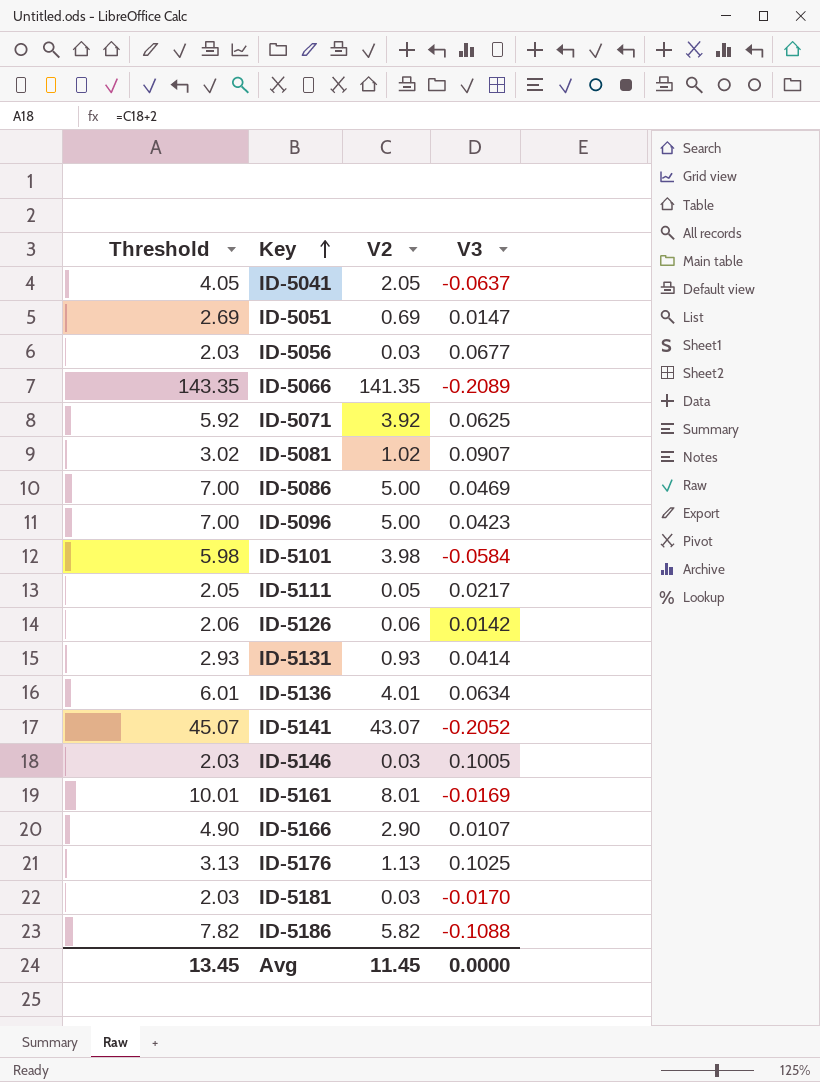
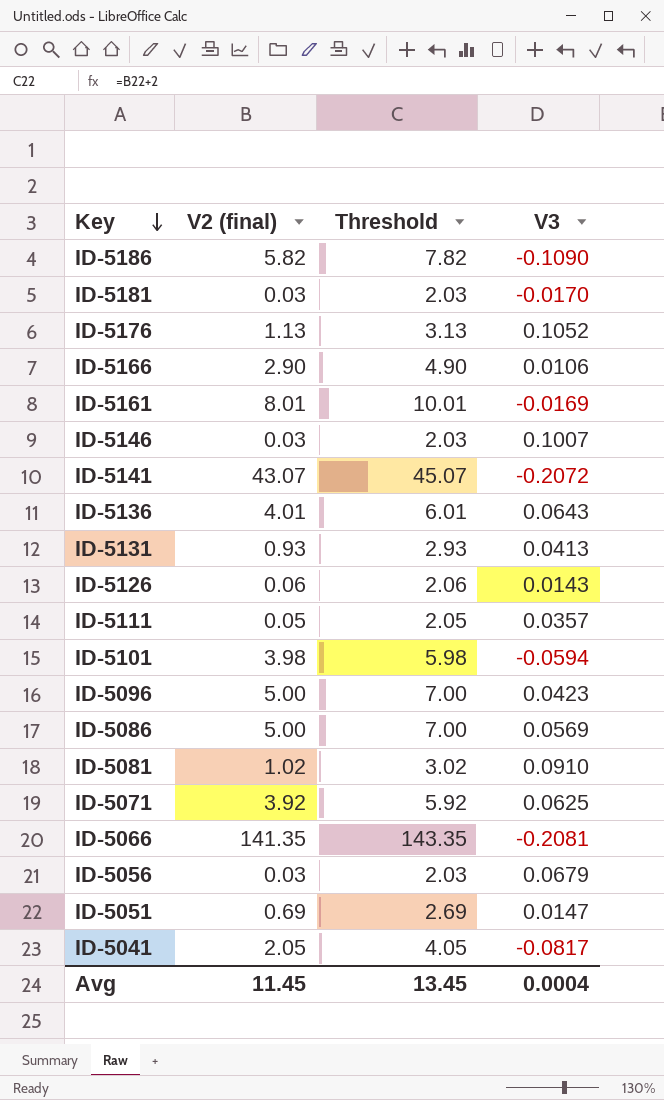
row order: Key ascending -> Key descending
column name: V2 -> V2 (final)
column Threshold | position: 1 -> 3
ID-5186 | V3: -0.1088 -> -0.1090
ID-5176 | V3: 0.1025 -> 0.1052
ID-5166 | V3: 0.0107 -> 0.0106
ID-5146 | V3: 0.1005 -> 0.1007
ID-5141 | V3: -0.2052 -> -0.2072
ID-5136 | V3: 0.0634 -> 0.0643
ID-5131 | V3: 0.0414 -> 0.0413
ID-5126 | V3: 0.0142 -> 0.0143
ID-5111 | V3: 0.0217 -> 0.0357
ID-5101 | V3: -0.0584 -> -0.0594
ID-5086 | V3: 0.0469 -> 0.0569
ID-5081 | V3: 0.0907 -> 0.0910
ID-5066 | V3: -0.2089 -> -0.2081
ID-5056 | V3: 0.0677 -> 0.0679
ID-5041 | V3: -0.0637 -> -0.0817
Avg | V3: 0.0000 -> 0.0004

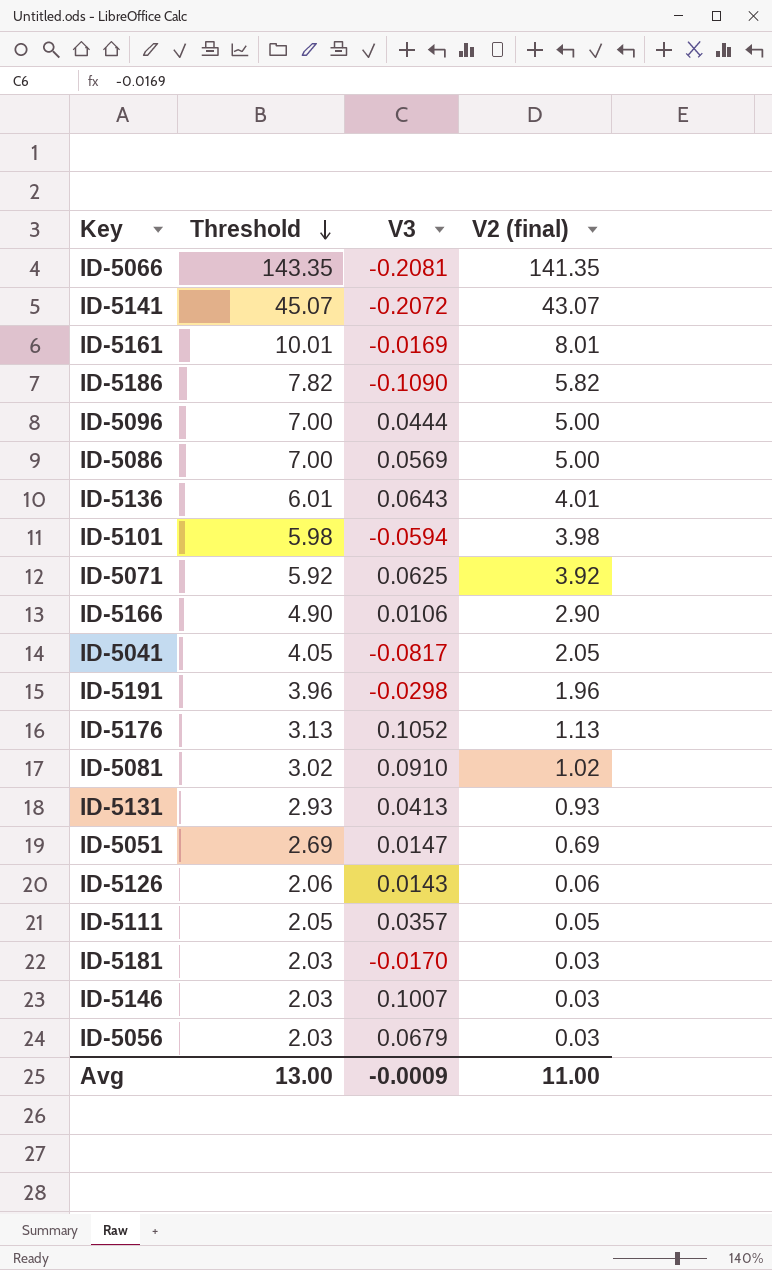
row order: Key descending -> Threshold descending
column V2 (final) | position: 2 -> 4
ID-5096 | V3: 0.0423 -> 0.0444
row ID-5191: none -> 3.96 | -0.0298 | 1.96
Avg | Threshold: 13.45 -> 13.00
Avg | V3: 0.0004 -> -0.0009
Avg | V2 (final): 11.45 -> 11.00

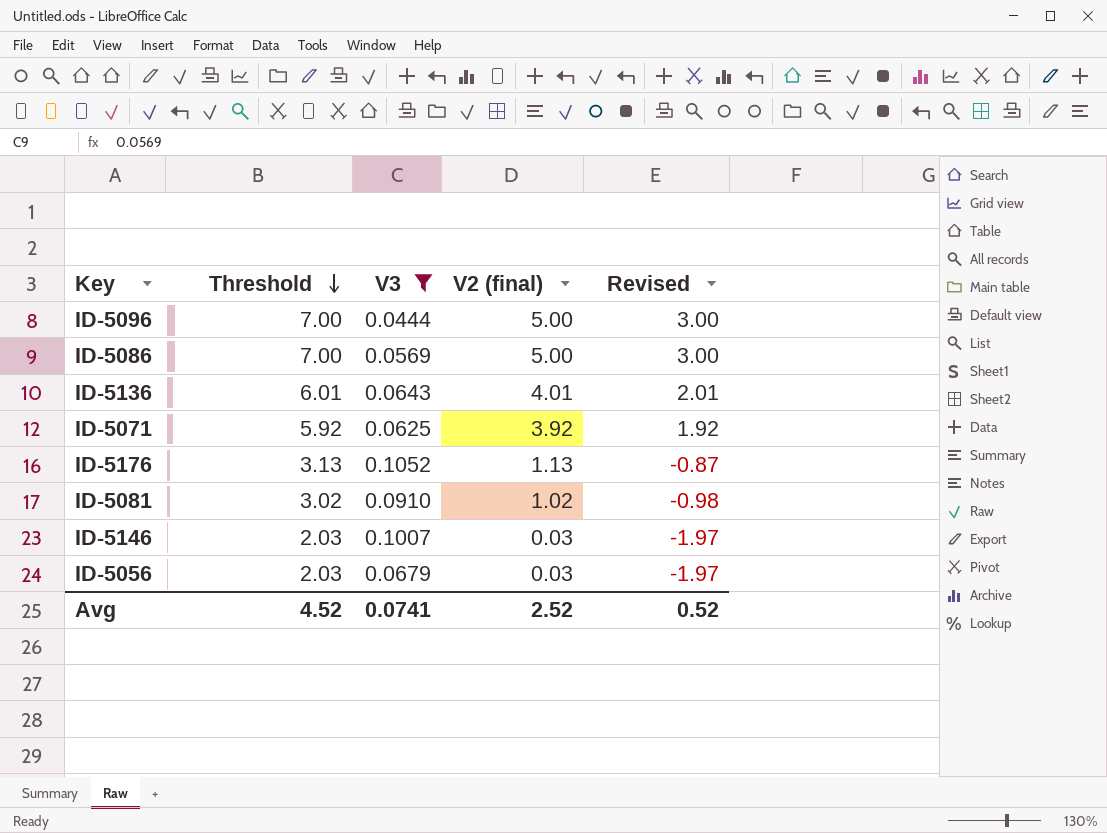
filter: none -> V3 >= 0.0444
column Revised | formula: none -> [V2 (final)] - 2
Avg | Threshold: 13.00 -> 4.52
Avg | V3: -0.0009 -> 0.0741
Avg | V2 (final): 11.00 -> 2.52

